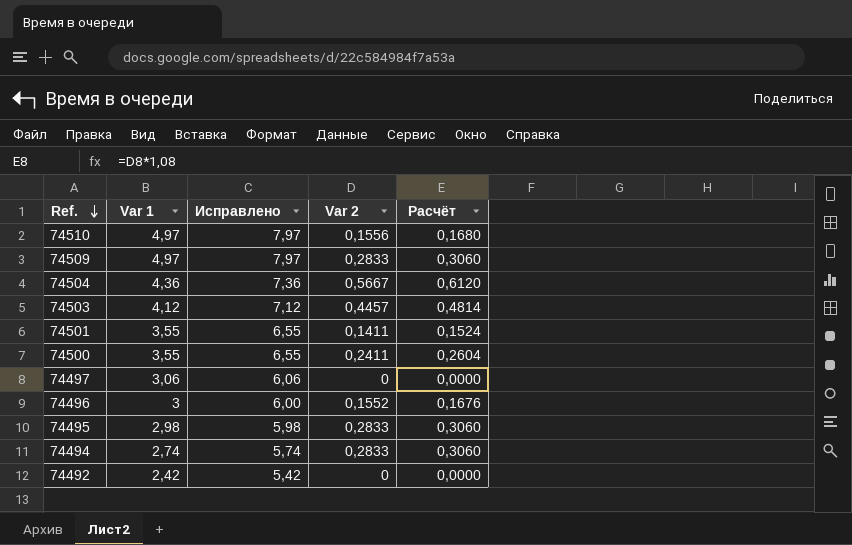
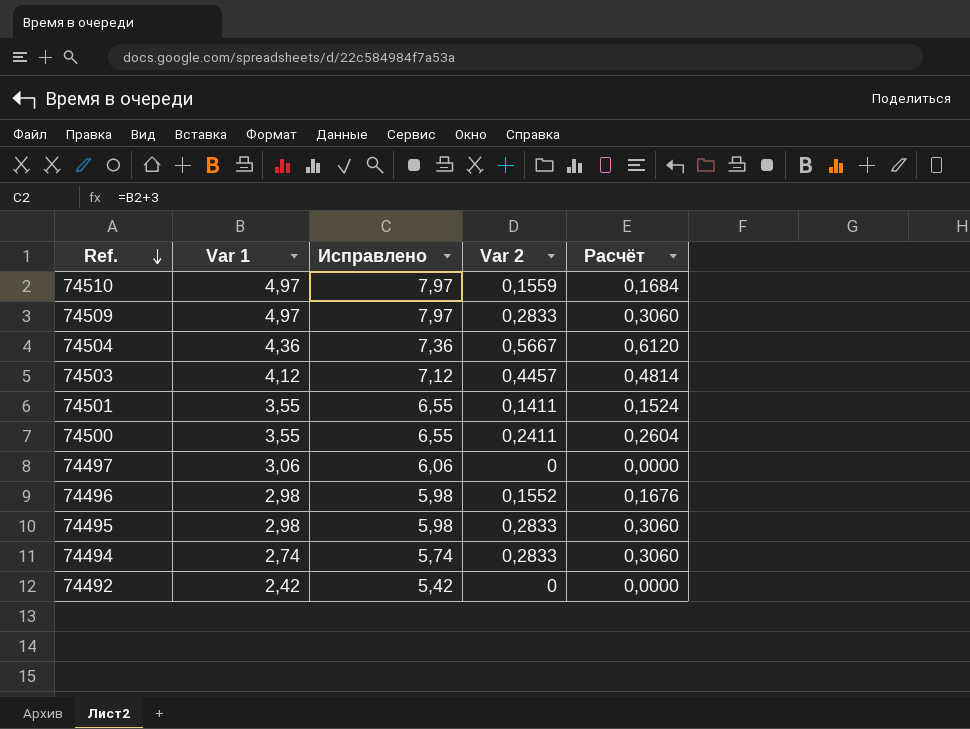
74510 | Var 2: 0,1556 -> 0,1559
74510 | Расчёт: 0,1680 -> 0,1684
74496 | Var 1: 3 -> 2,98
74496 | Исправлено: 6,00 -> 5,98

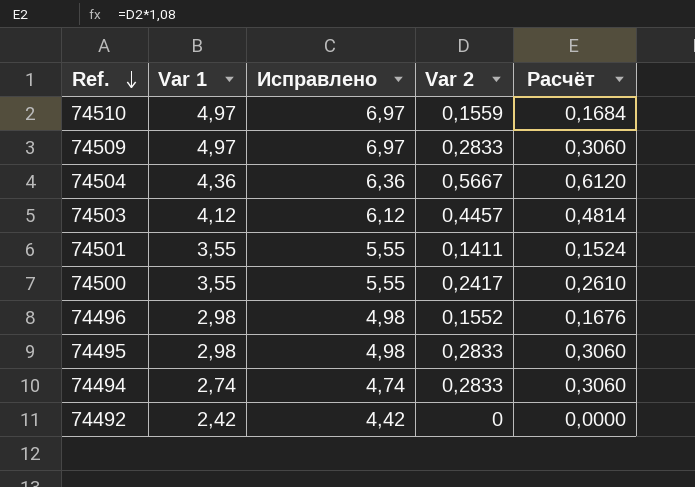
column Исправлено | formula: [Var 1] + 3 -> [Var 1] + 2
row 74497: 3,06 | 6,06 | 0 | 0,0000 -> none
74500 | Var 2: 0,2411 -> 0,2417
74500 | Расчёт: 0,2604 -> 0,2610

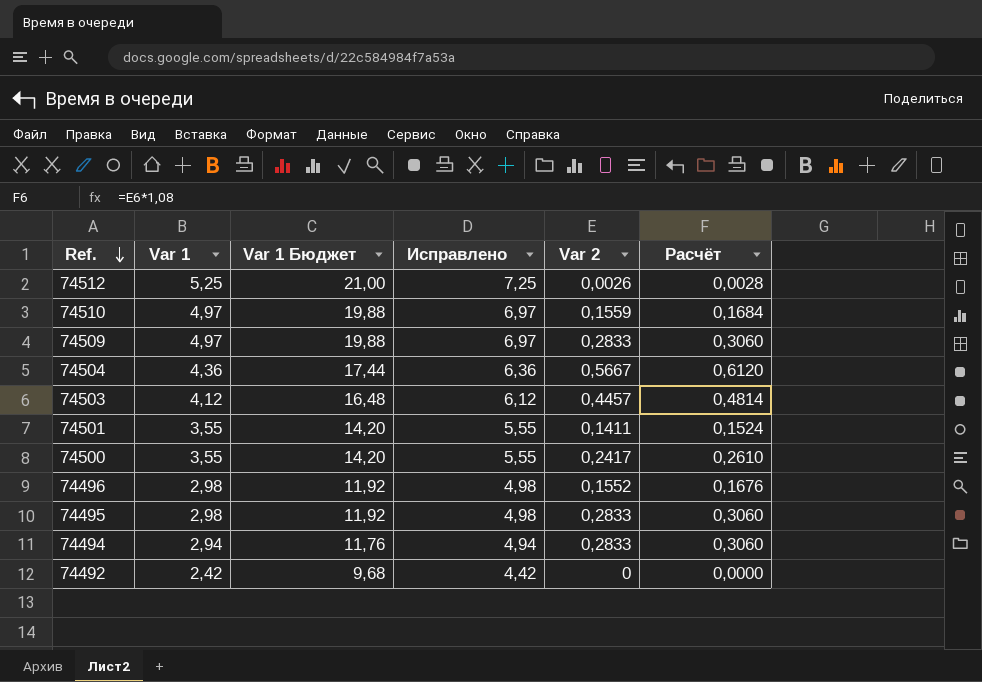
column Var 1 Бюджет | formula: none -> [Var 1] * 4
row 74512: none -> 5,25 | 21,00 | 7,25 | 0,0026 | 0,0028
74494 | Var 1: 2,74 -> 2,94
74494 | Исправлено: 4,74 -> 4,94

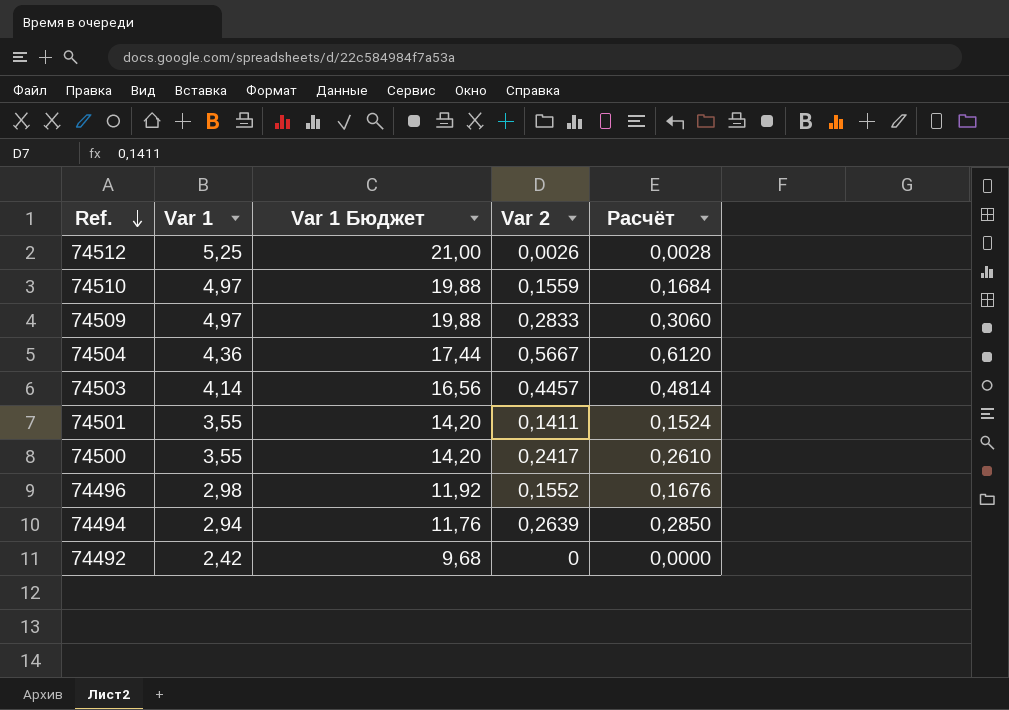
column Исправлено | formula: [Var 1] + 2 -> none
row 74495: 2,98 | 11,92 | 4,98 | 0,2833 | 0,3060 -> none
74503 | Var 1: 4,12 -> 4,14
74503 | Var 1 Бюджет: 16,48 -> 16,56
74494 | Var 2: 0,2833 -> 0,2639
74494 | Расчёт: 0,3060 -> 0,2850

